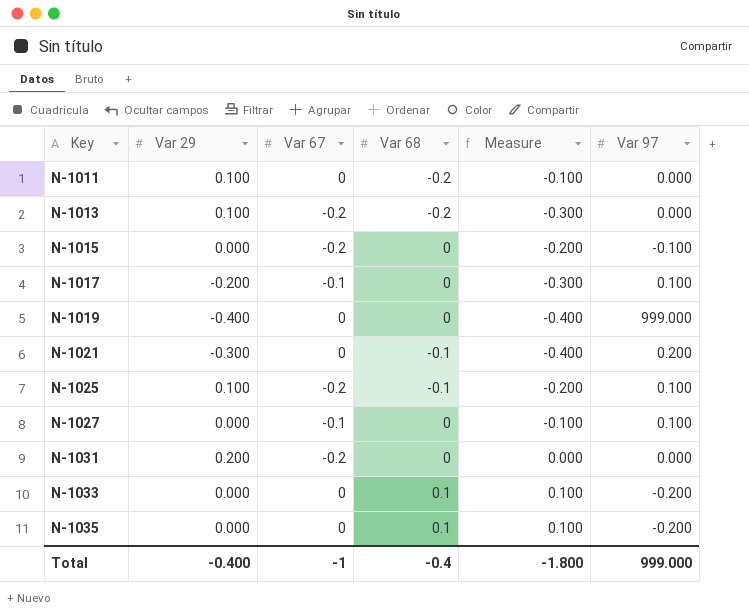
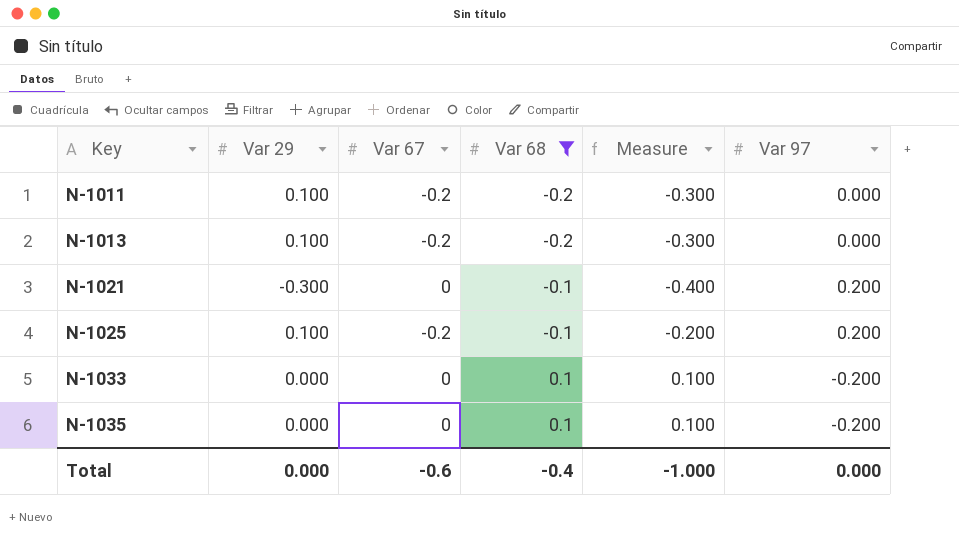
filter: none -> Var 68 != 0
N-1011 | Var 67: 0 -> -0.2
N-1011 | Measure: -0.100 -> -0.300
N-1025 | Var 97: 0.100 -> 0.200
Total | Var 29: -0.400 -> 0.000
Total | Var 67: -1 -> -0.6
Total | Measure: -1.800 -> -1.000
Total | Var 97: 999.000 -> 0.000

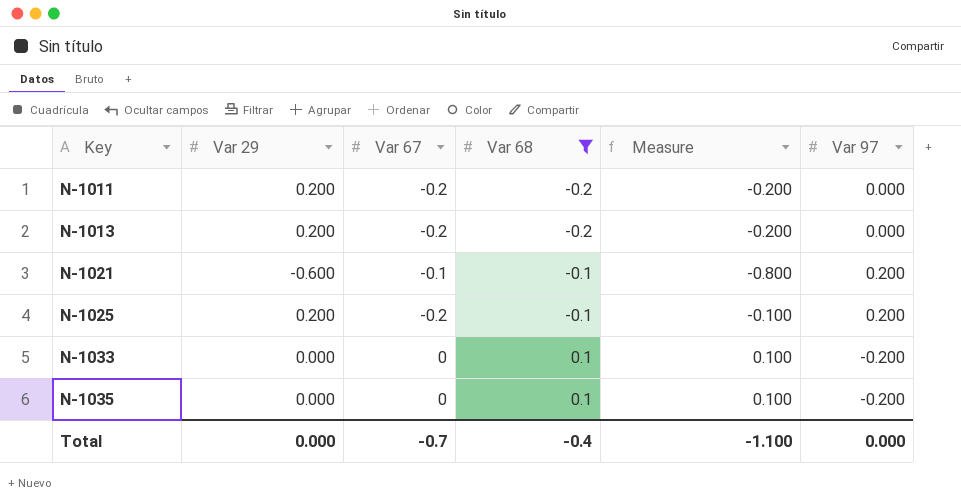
N-1011 | Var 29: 0.100 -> 0.200
N-1011 | Measure: -0.300 -> -0.200
N-1013 | Var 29: 0.100 -> 0.200
N-1013 | Measure: -0.300 -> -0.200
N-1021 | Var 29: -0.300 -> -0.600
N-1021 | Var 67: 0 -> -0.1
N-1021 | Measure: -0.400 -> -0.800
N-1025 | Var 29: 0.100 -> 0.200
N-1025 | Measure: -0.200 -> -0.100
Total | Var 67: -0.6 -> -0.7
Total | Measure: -1.000 -> -1.100

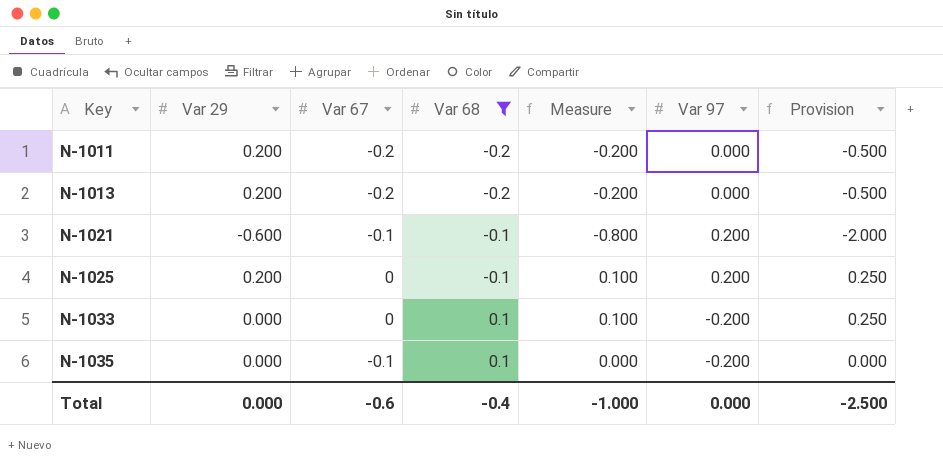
column Provision | formula: none -> [Measure] * 2.5
N-1025 | Var 67: -0.2 -> 0
N-1025 | Measure: -0.100 -> 0.100
N-1035 | Var 67: 0 -> -0.1
N-1035 | Measure: 0.100 -> 0.000
Total | Var 67: -0.7 -> -0.6
Total | Measure: -1.100 -> -1.000

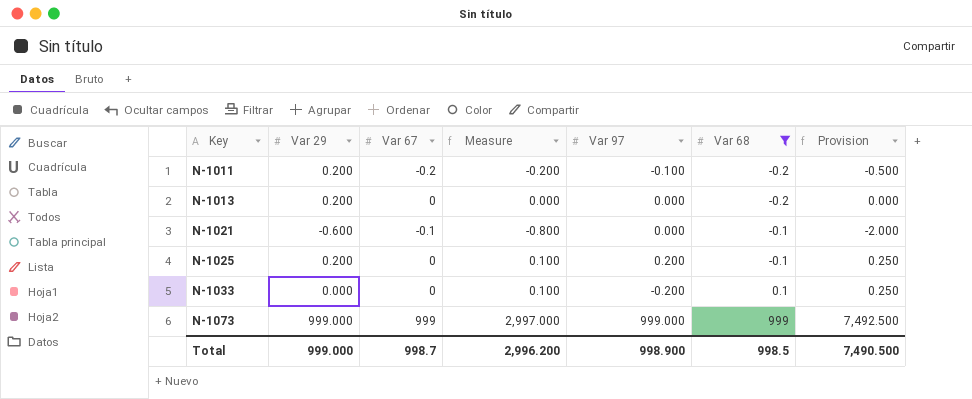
column Var 68 | position: 4 -> 6
row N-1035: 0.000 | -0.1 | 0.1 | 0.000 | -0.200 | 0.000 -> none
N-1011 | Var 97: 0.000 -> -0.100
N-1013 | Var 67: -0.2 -> 0
N-1013 | Measure: -0.200 -> 0.000
N-1013 | Provision: -0.500 -> 0.000
N-1021 | Var 97: 0.200 -> 0.000
row N-1073: none -> 999.000 | 999 | 2,997.000 | 999.000 | 999 | 7,492.500
Total | Var 29: 0.000 -> 999.000
Total | Var 67: -0.6 -> 998.7
Total | Measure: -1.000 -> 2,996.200
Total | Var 97: 0.000 -> 998.900
Total | Var 68: -0.4 -> 998.5
Total | Provision: -2.500 -> 7,490.500

